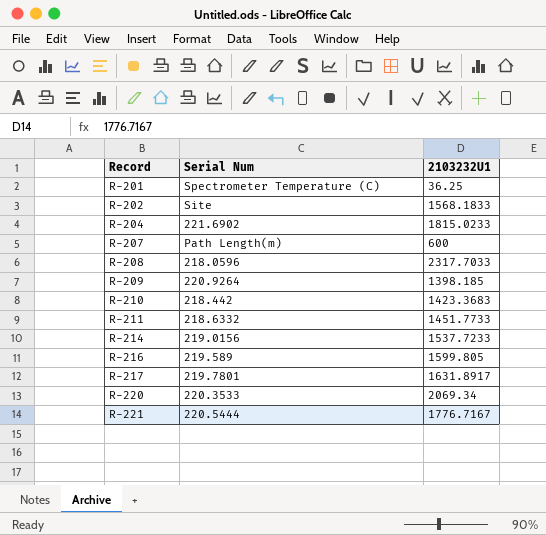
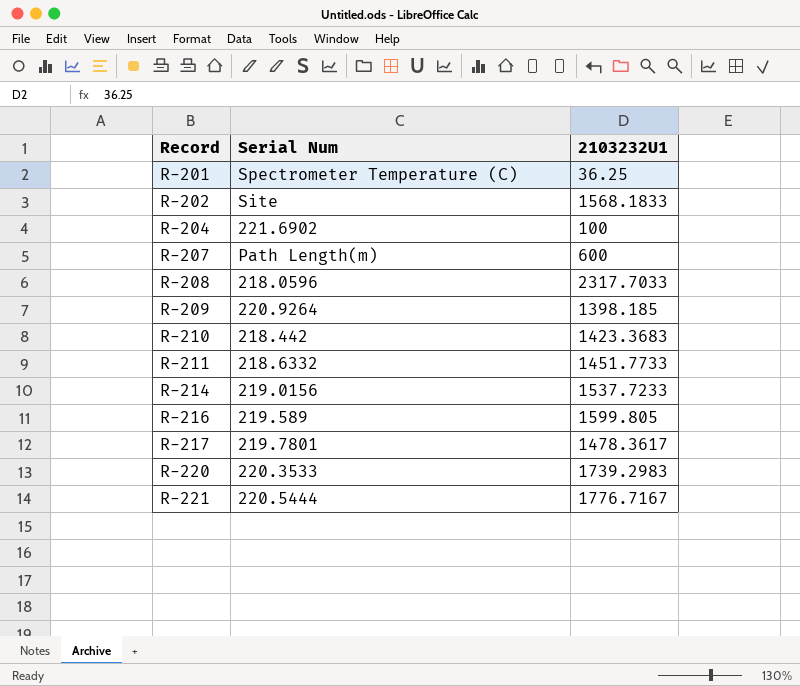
R-204 | 2103232U1: 1815.0233 -> 100
R-217 | 2103232U1: 1631.8917 -> 1478.3617
R-220 | 2103232U1: 2069.34 -> 1739.2983

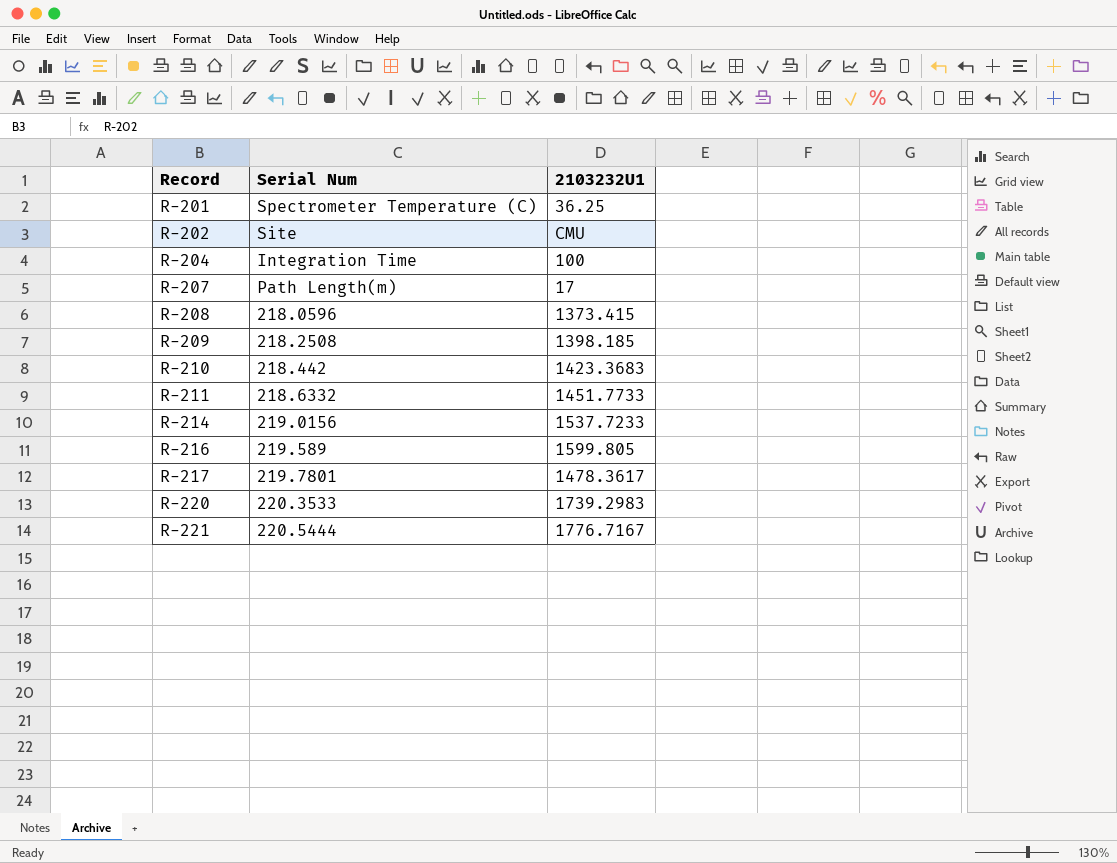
R-202 | 2103232U1: 1568.1833 -> CMU
R-204 | Serial Num: 221.6902 -> Integration Time
R-207 | 2103232U1: 600 -> 17
R-208 | 2103232U1: 2317.7033 -> 1373.415
R-209 | Serial Num: 220.9264 -> 218.2508

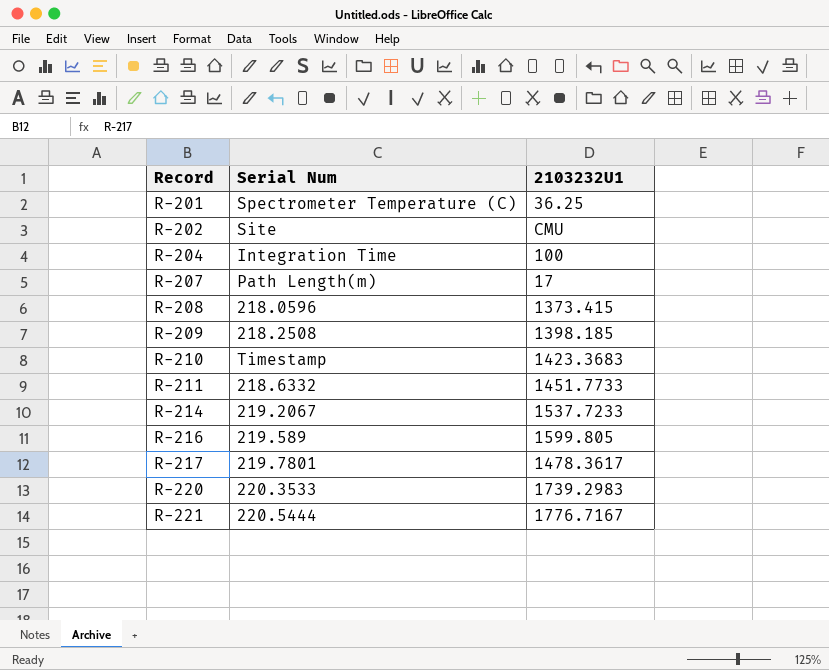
R-210 | Serial Num: 218.442 -> Timestamp
R-214 | Serial Num: 219.0156 -> 219.2067

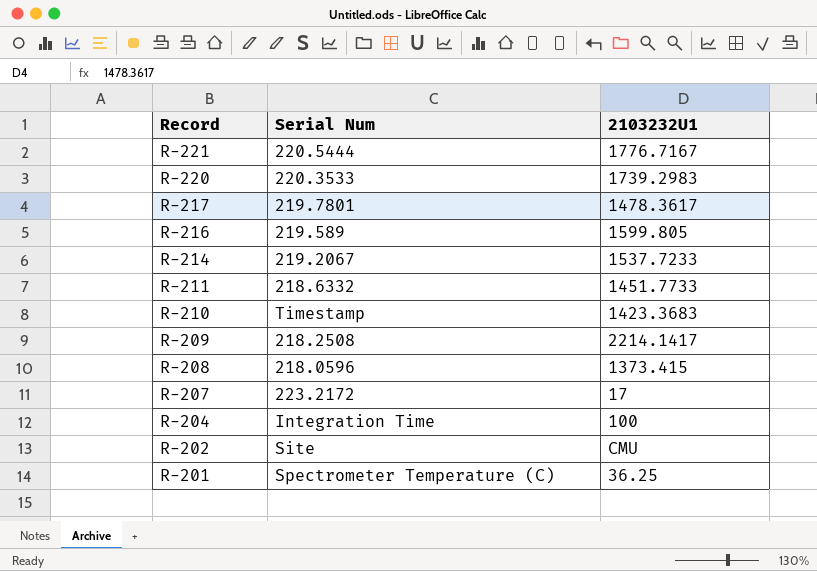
row order: Record ascending -> Record descending
R-209 | 2103232U1: 1398.185 -> 2214.1417
R-207 | Serial Num: Path Length(m) -> 223.2172

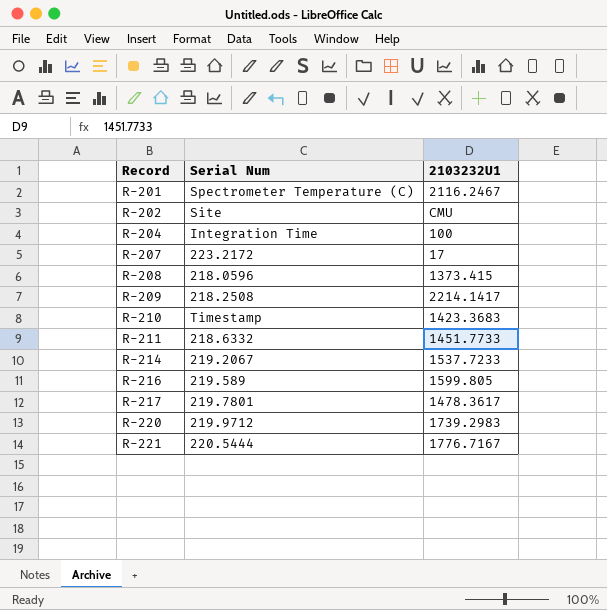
row order: Record descending -> Record ascending
R-201 | 2103232U1: 36.25 -> 2116.2467
R-220 | Serial Num: 220.3533 -> 219.9712

